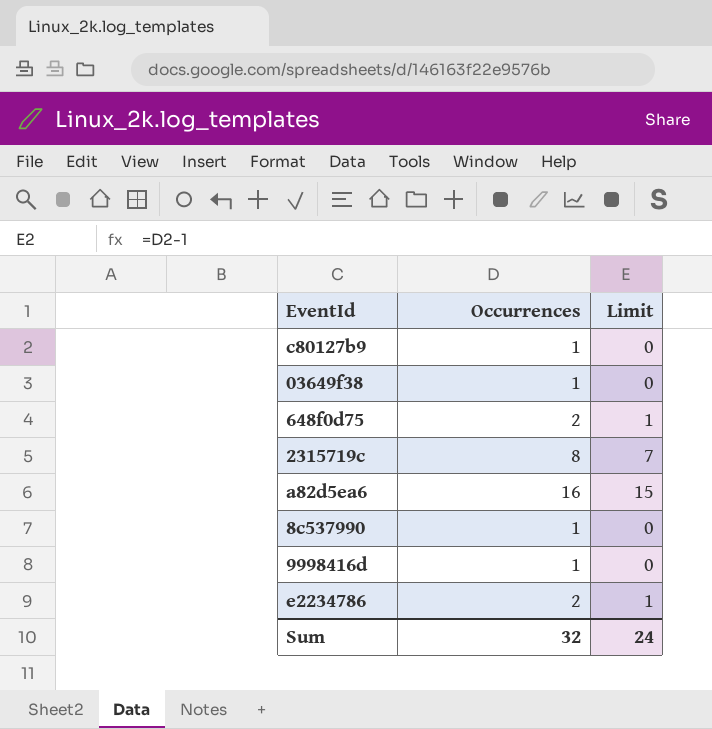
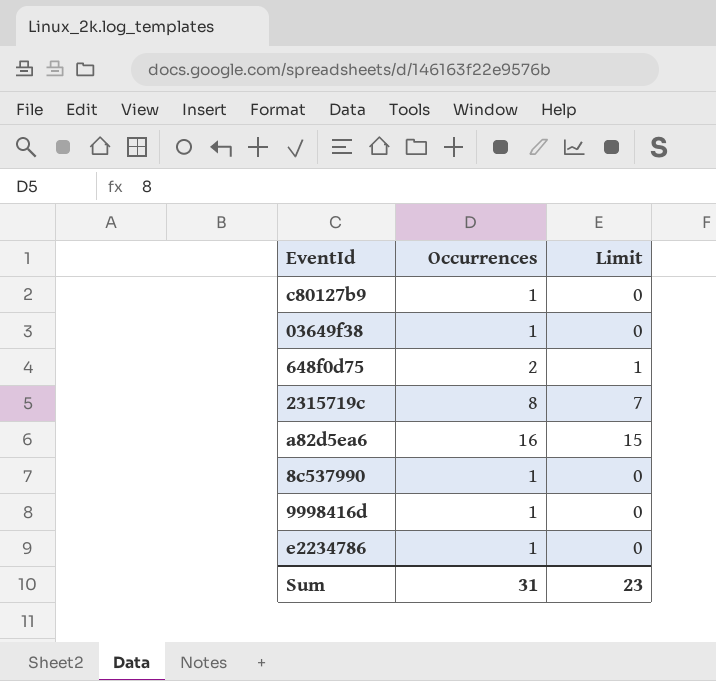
e2234786 | Occurrences: 2 -> 1
e2234786 | Limit: 1 -> 0
Sum | Occurrences: 32 -> 31
Sum | Limit: 24 -> 23

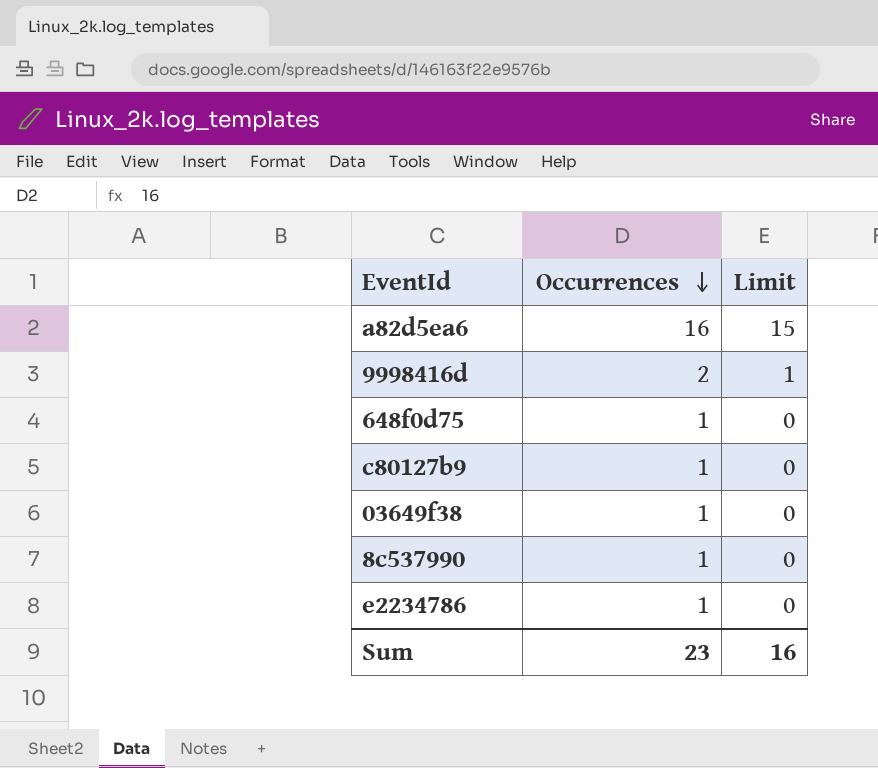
row order: none -> Occurrences descending
row 2315719c: 8 | 7 -> none
9998416d | Occurrences: 1 -> 2
9998416d | Limit: 0 -> 1
648f0d75 | Occurrences: 2 -> 1
648f0d75 | Limit: 1 -> 0
Sum | Occurrences: 31 -> 23
Sum | Limit: 23 -> 16

